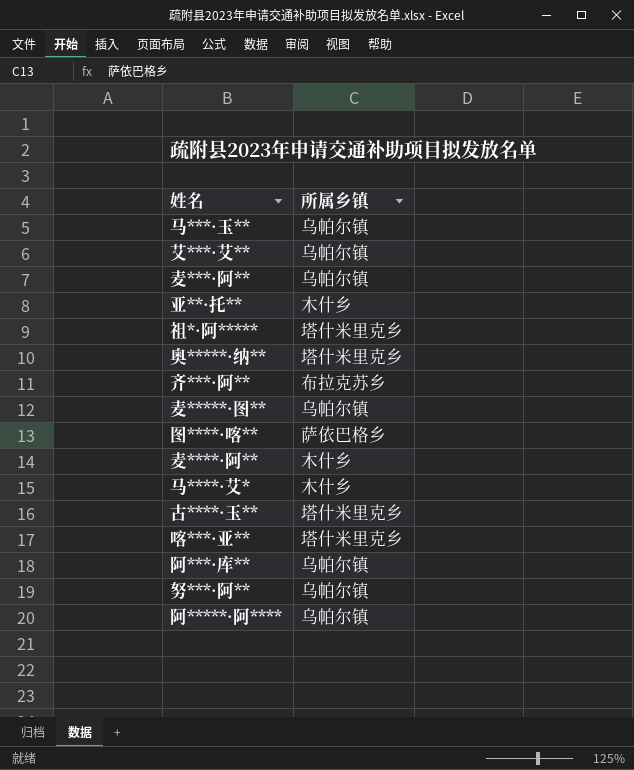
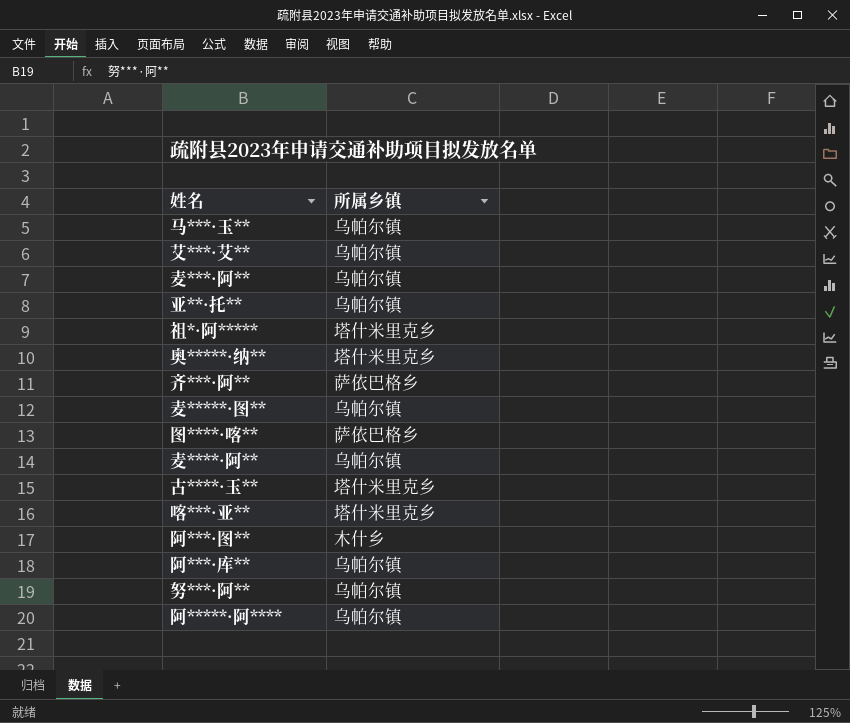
row 马****·艾*: 木什乡 -> none
亚**·托** | 所属乡镇: 木什乡 -> 乌帕尔镇
齐***·阿** | 所属乡镇: 布拉克苏乡 -> 萨依巴格乡
麦****·阿** | 所属乡镇: 木什乡 -> 乌帕尔镇
row 阿***·图**: none -> 木什乡

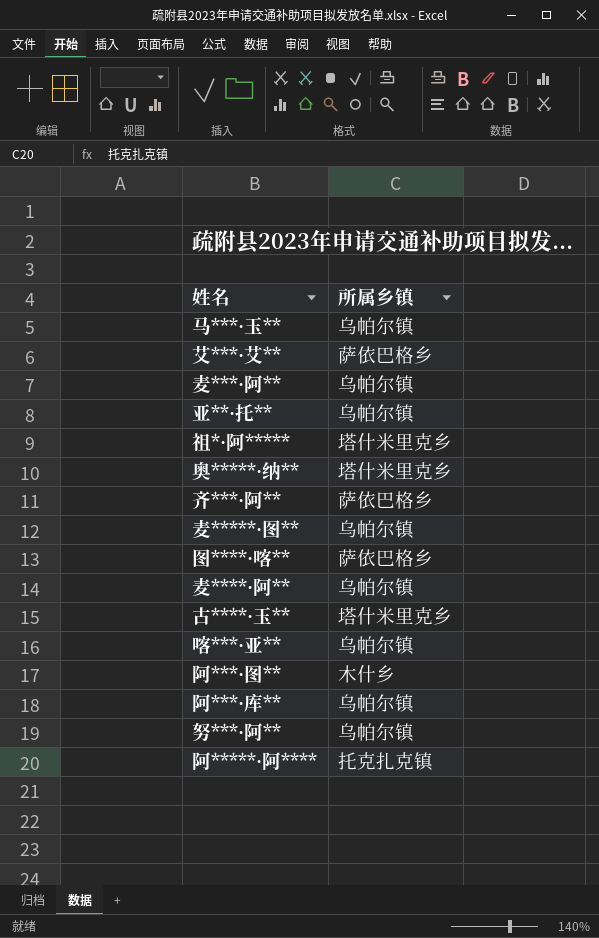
艾***·艾** | 所属乡镇: 乌帕尔镇 -> 萨依巴格乡
喀***·亚** | 所属乡镇: 塔什米里克乡 -> 乌帕尔镇
阿*****·阿**** | 所属乡镇: 乌帕尔镇 -> 托克扎克镇

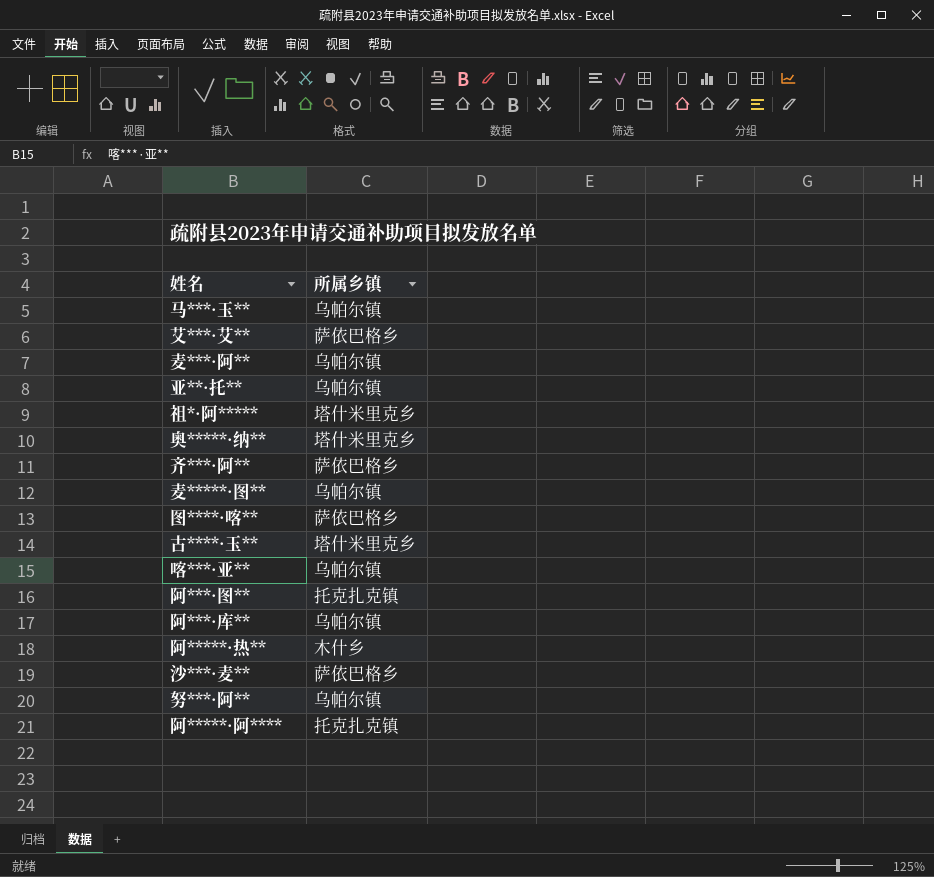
row 麦****·阿**: 乌帕尔镇 -> none
阿***·图** | 所属乡镇: 木什乡 -> 托克扎克镇
row 阿*****·热**: none -> 木什乡
row 沙***·麦**: none -> 萨依巴格乡

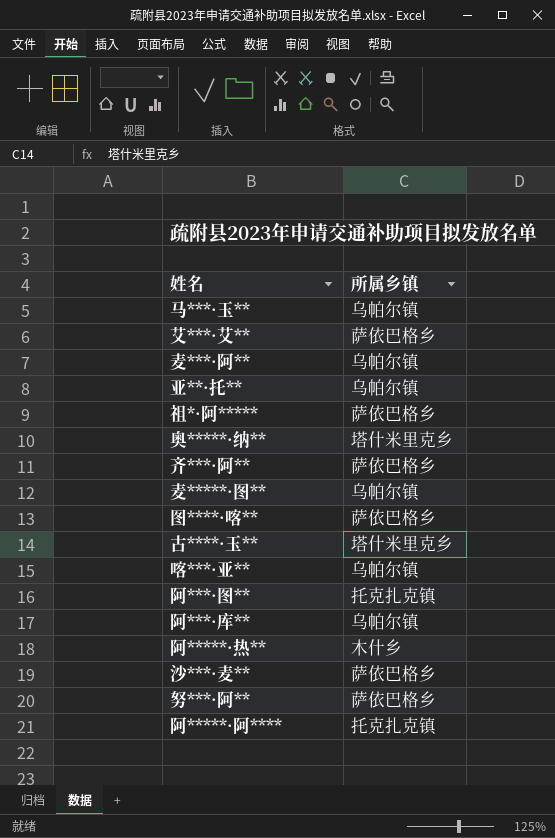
祖*·阿***** | 所属乡镇: 塔什米里克乡 -> 萨依巴格乡
努***·阿** | 所属乡镇: 乌帕尔镇 -> 萨依巴格乡

